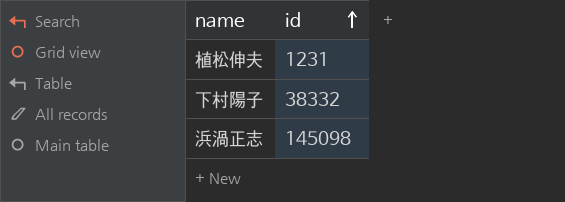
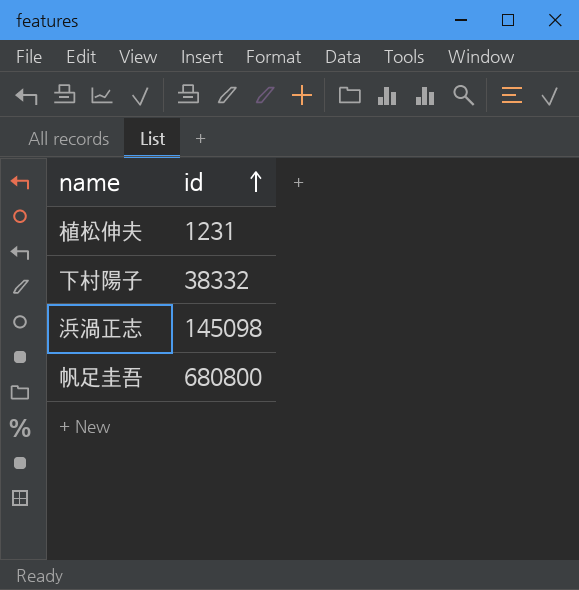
row 帆足圭吾: none -> 680800

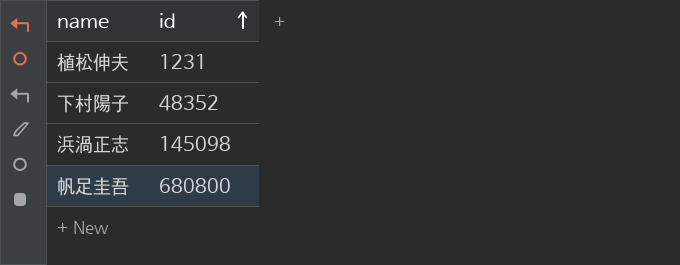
下村陽子 | id: 38332 -> 48352

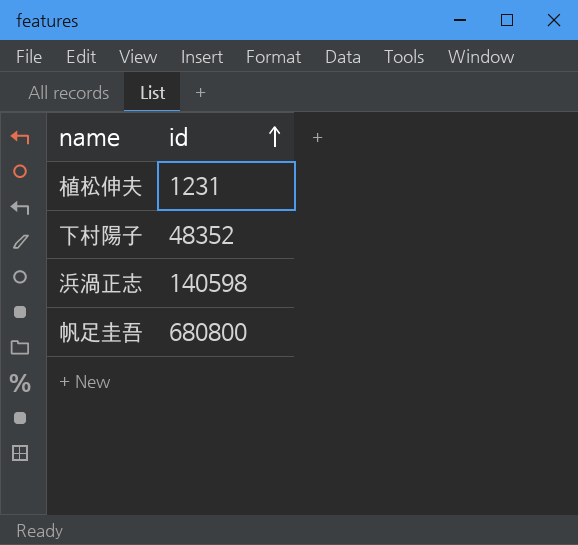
浜渦正志 | id: 145098 -> 140598

